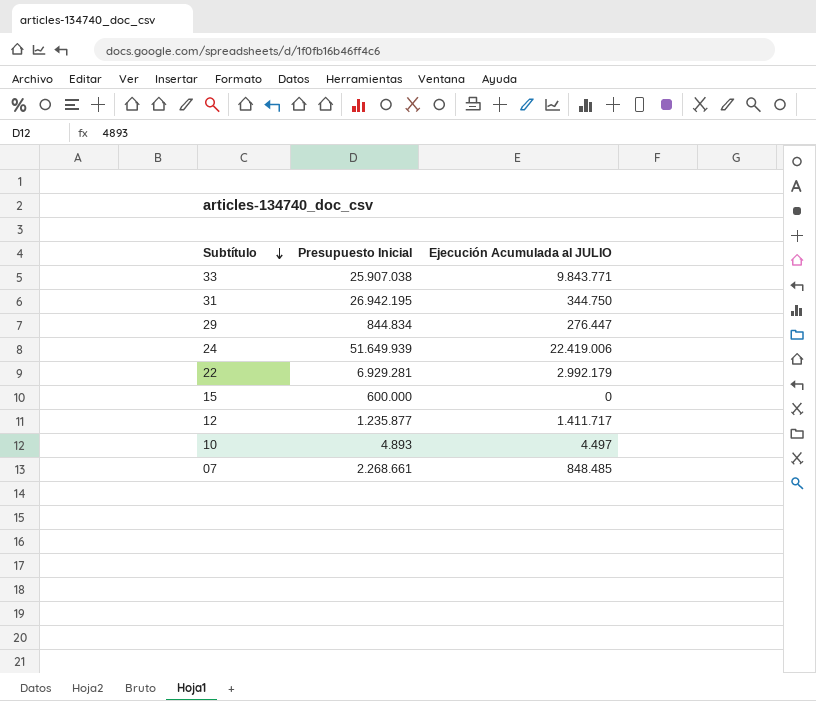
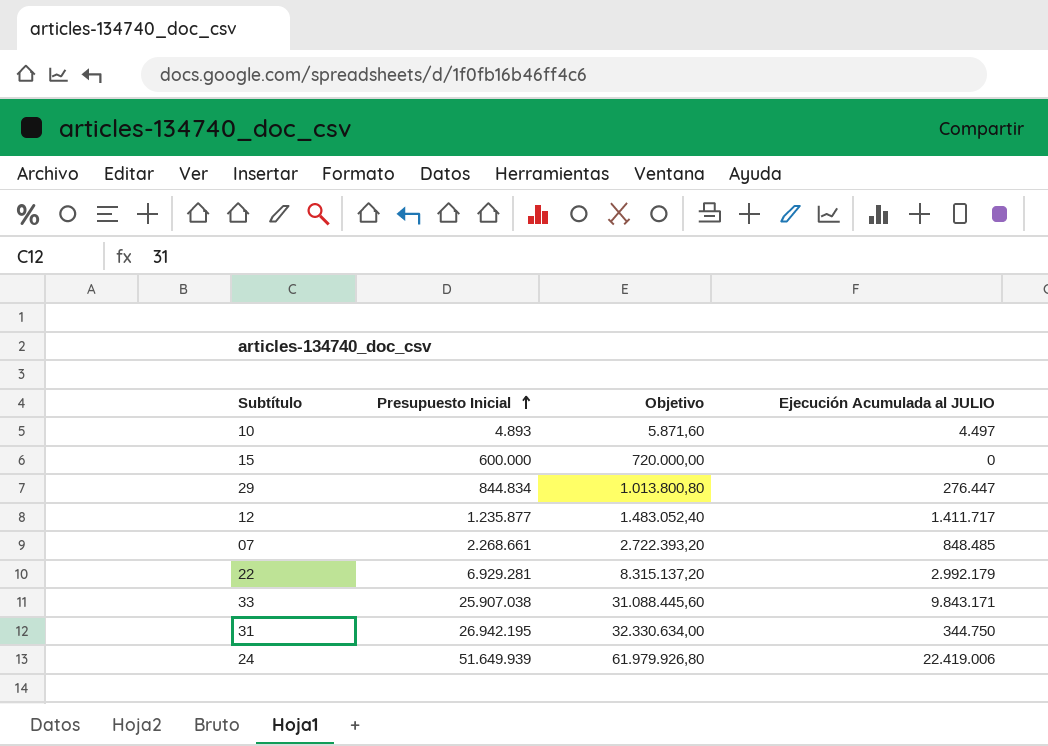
row order: Subtítulo descending -> Presupuesto Inicial ascending
column Objetivo | formula: none -> [Presupuesto Inicial] * 1,2
33 | Ejecución Acumulada al JULIO: 9.843.771 -> 9.843.171

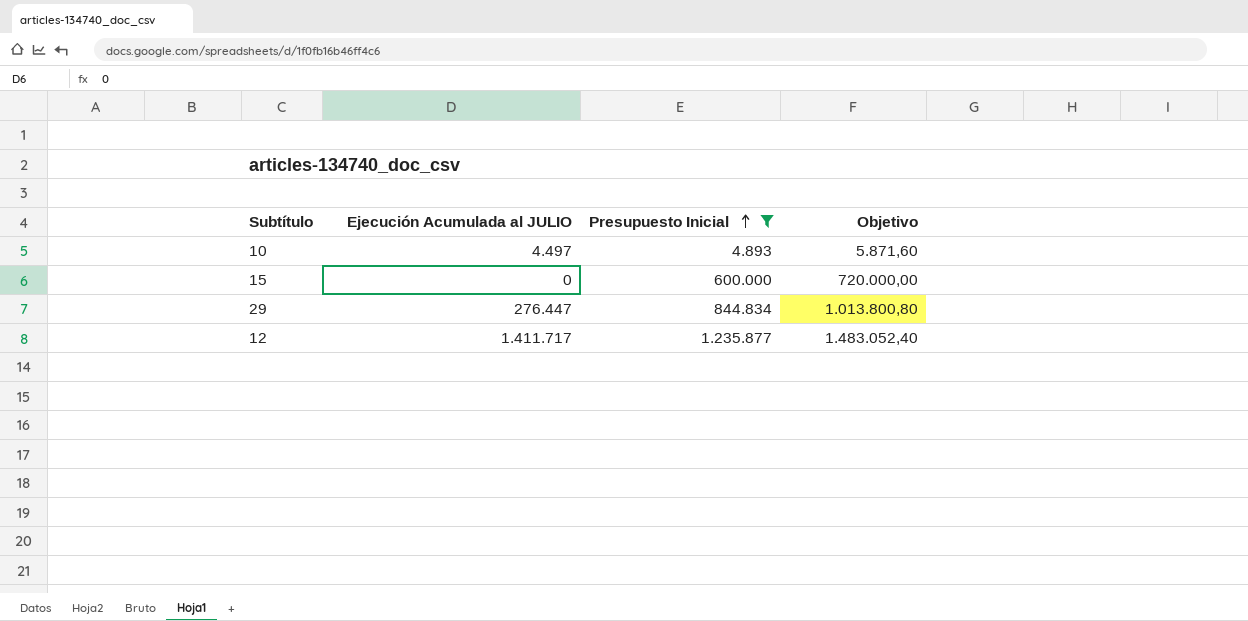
filter: none -> Presupuesto Inicial <= 1.235.877
column Ejecución Acumulada al JULIO | position: 4 -> 2

